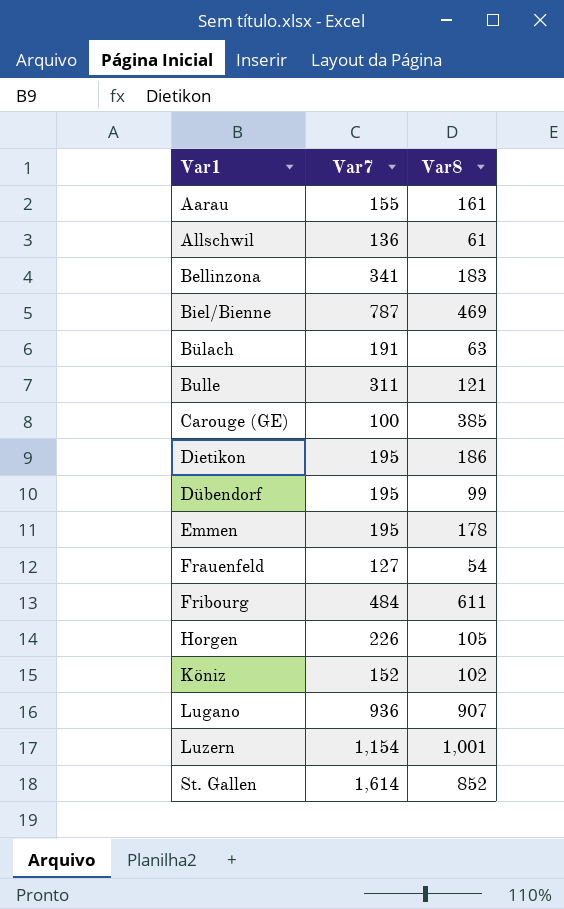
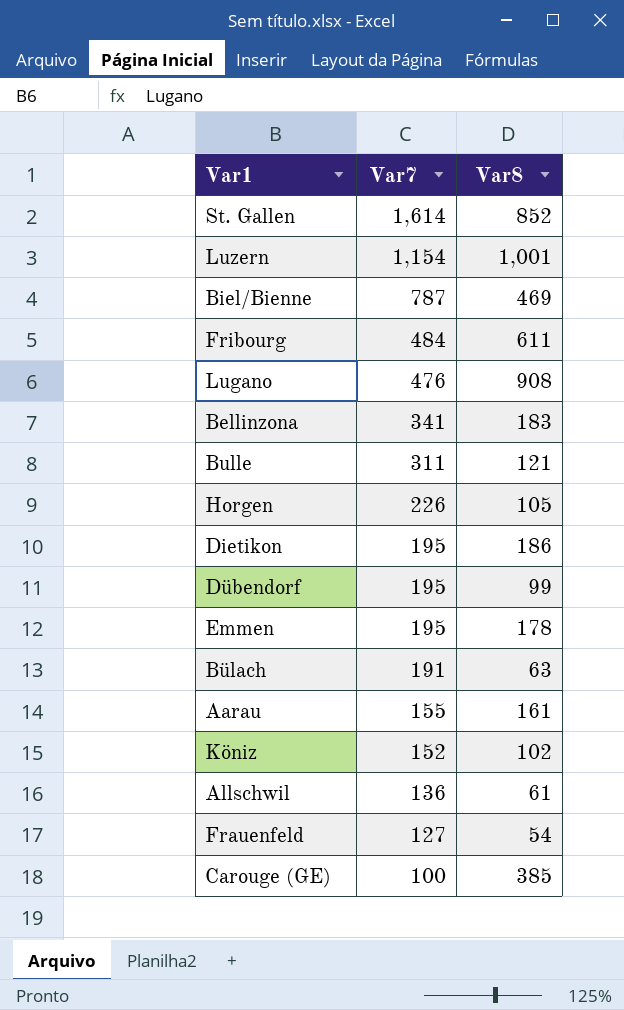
row order: Var1 ascending -> Var7 descending
Lugano | Var7: 936 -> 476
Lugano | Var8: 907 -> 908

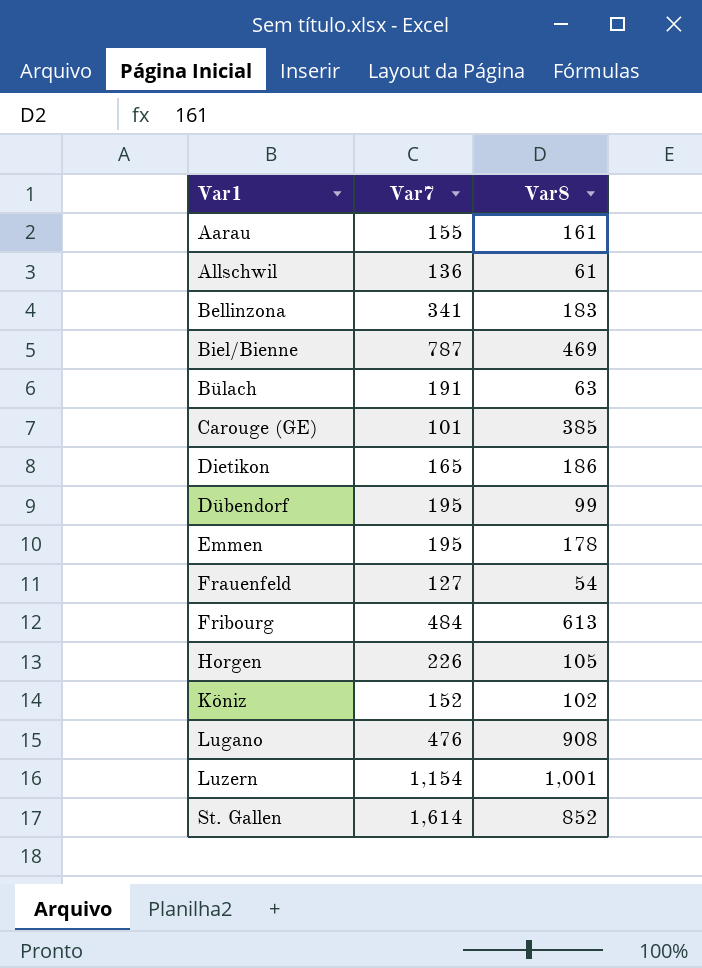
row order: Var7 descending -> Var1 ascending
row Bulle: 311 | 121 -> none
Carouge (GE) | Var7: 100 -> 101
Dietikon | Var7: 195 -> 165
Fribourg | Var8: 611 -> 613

